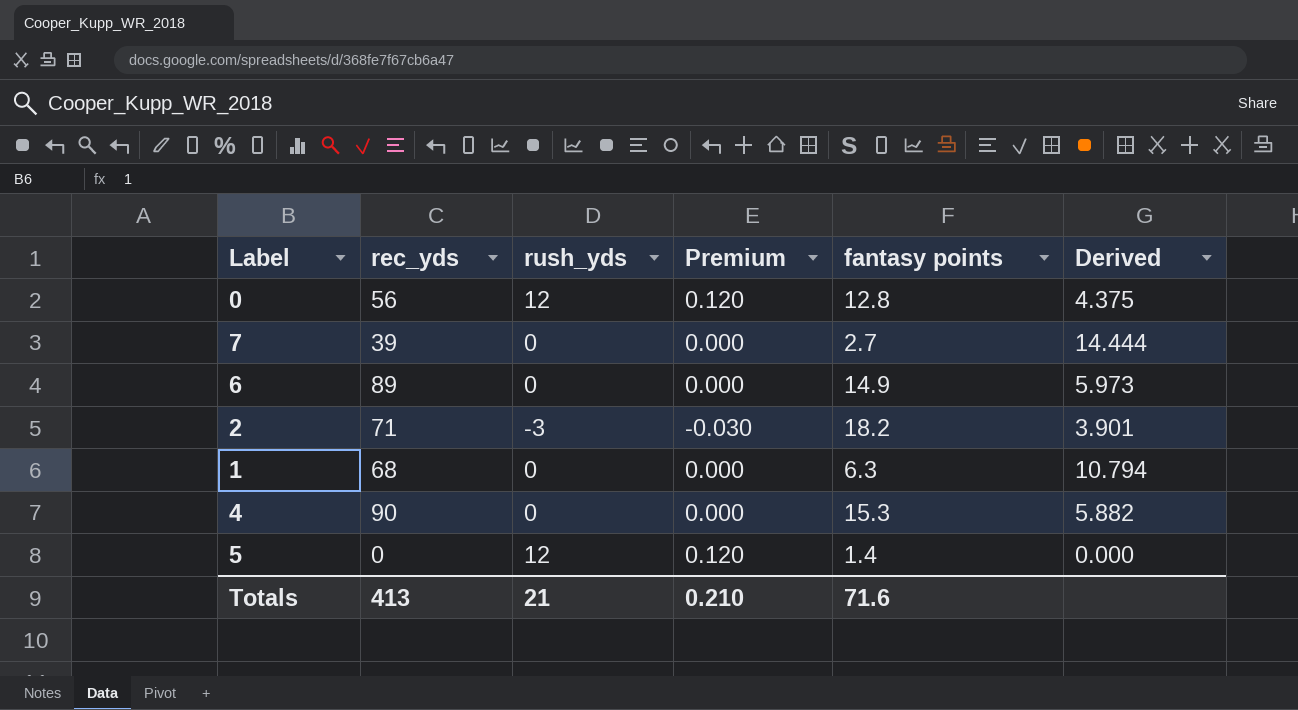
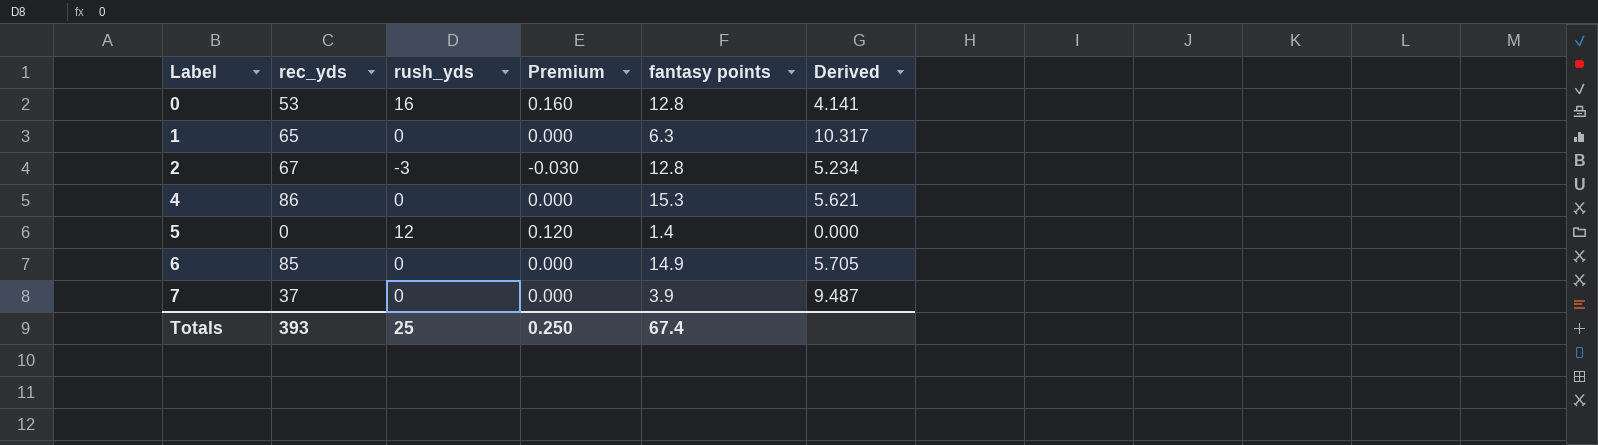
row order: none -> Label ascending
0 | rec_yds: 56 -> 53
0 | rush_yds: 12 -> 16
0 | Premium: 0.120 -> 0.160
0 | Derived: 4.375 -> 4.141
1 | rec_yds: 68 -> 65
1 | Derived: 10.794 -> 10.317
2 | rec_yds: 71 -> 67
2 | fantasy points: 18.2 -> 12.8
2 | Derived: 3.901 -> 5.234
4 | rec_yds: 90 -> 86
4 | Derived: 5.882 -> 5.621
6 | rec_yds: 89 -> 85
6 | Derived: 5.973 -> 5.705
7 | rec_yds: 39 -> 37
7 | fantasy points: 2.7 -> 3.9
7 | Derived: 14.444 -> 9.487
Totals | rec_yds: 413 -> 393
Totals | rush_yds: 21 -> 25
Totals | Premium: 0.210 -> 0.250
Totals | fantasy points: 71.6 -> 67.4

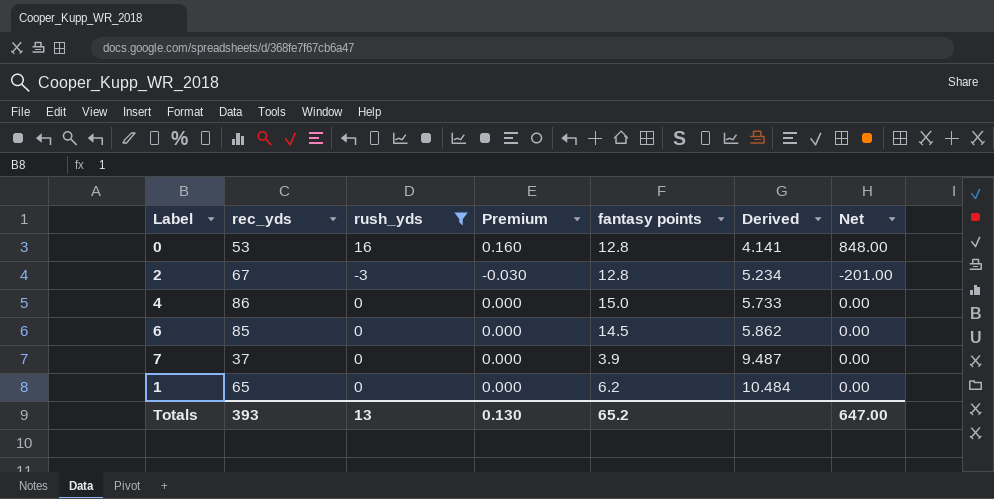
filter: none -> rush_yds != 12
row order: Label ascending -> Derived ascending
column Net | formula: none -> [rec_yds] * [rush_yds]
4 | fantasy points: 15.3 -> 15.0
4 | Derived: 5.621 -> 5.733
6 | fantasy points: 14.9 -> 14.5
6 | Derived: 5.705 -> 5.862
1 | fantasy points: 6.3 -> 6.2
1 | Derived: 10.317 -> 10.484
Totals | rush_yds: 25 -> 13
Totals | Premium: 0.250 -> 0.130
Totals | fantasy points: 67.4 -> 65.2

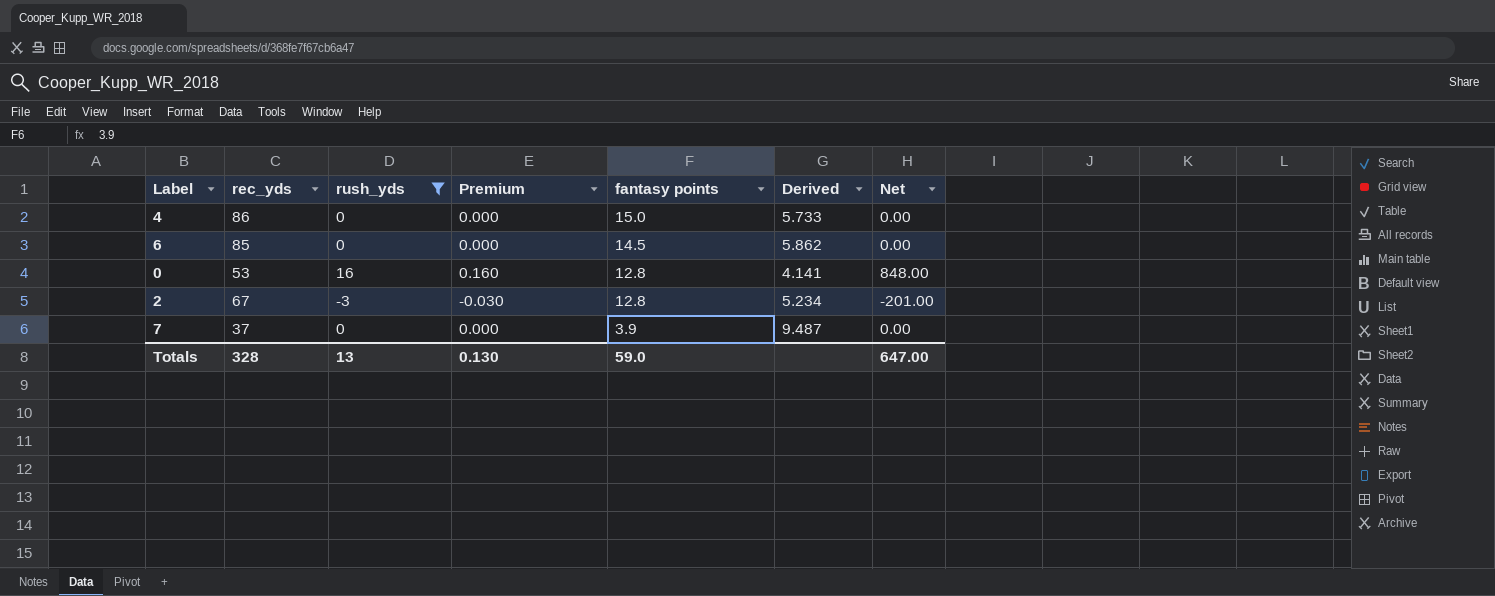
row order: Derived ascending -> fantasy points descending
row 1: 65 | 0 | 0.000 | 6.2 | 10.484 | 0.00 -> none
Totals | rec_yds: 393 -> 328
Totals | fantasy points: 65.2 -> 59.0

